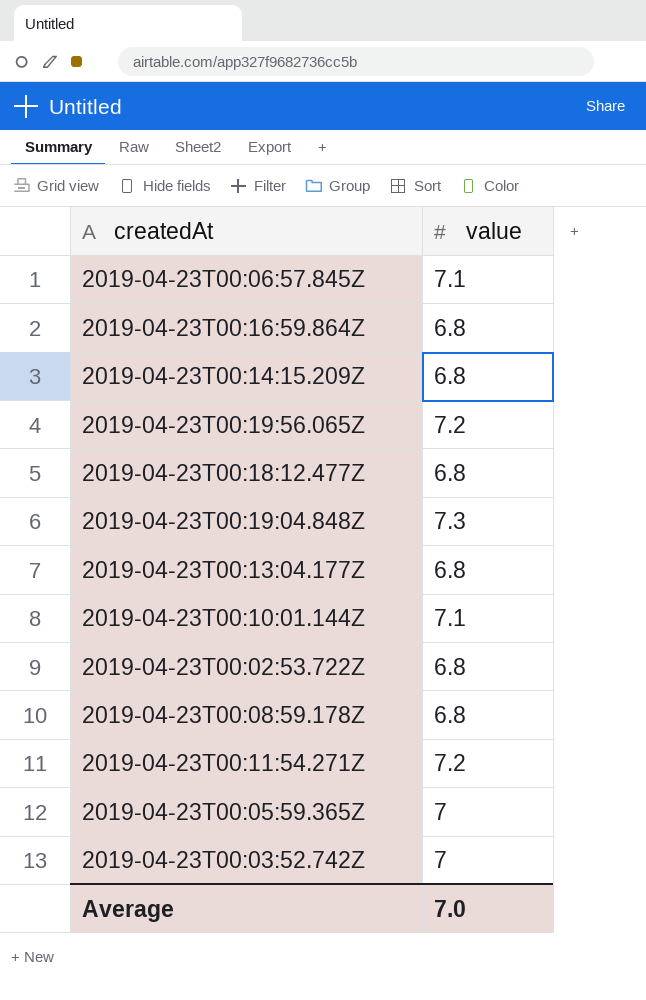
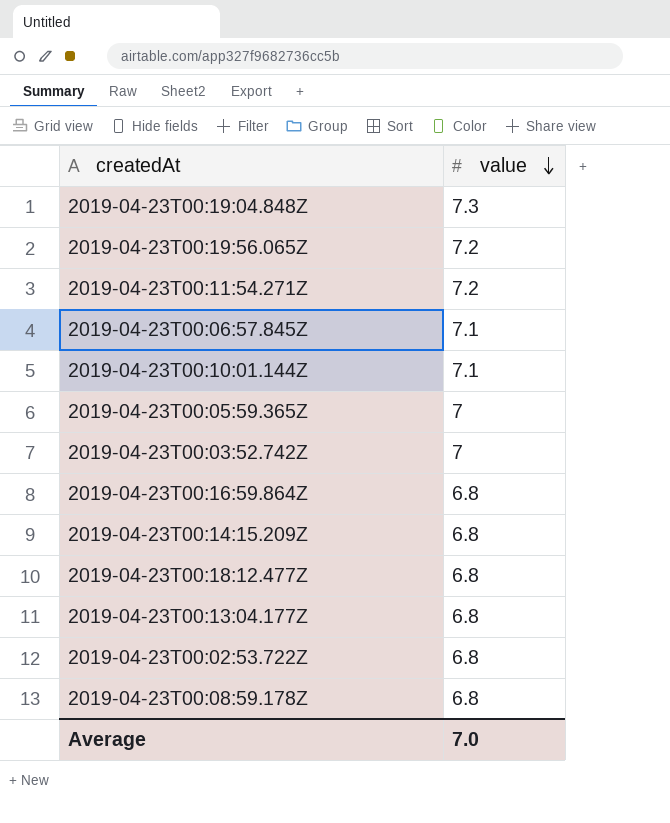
row order: none -> value descending

